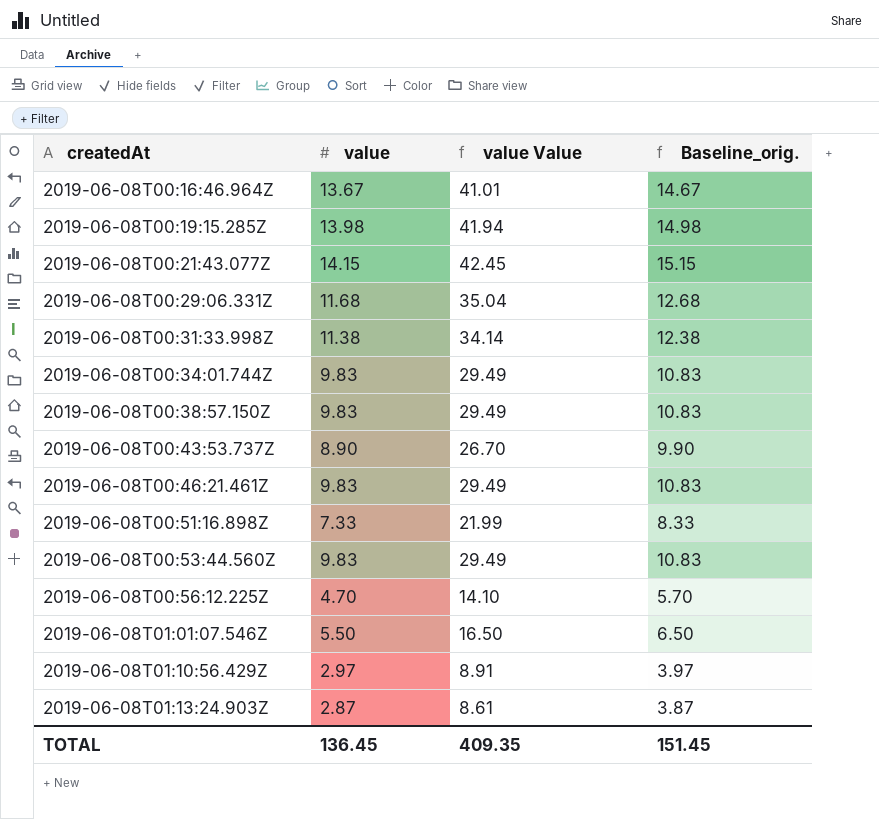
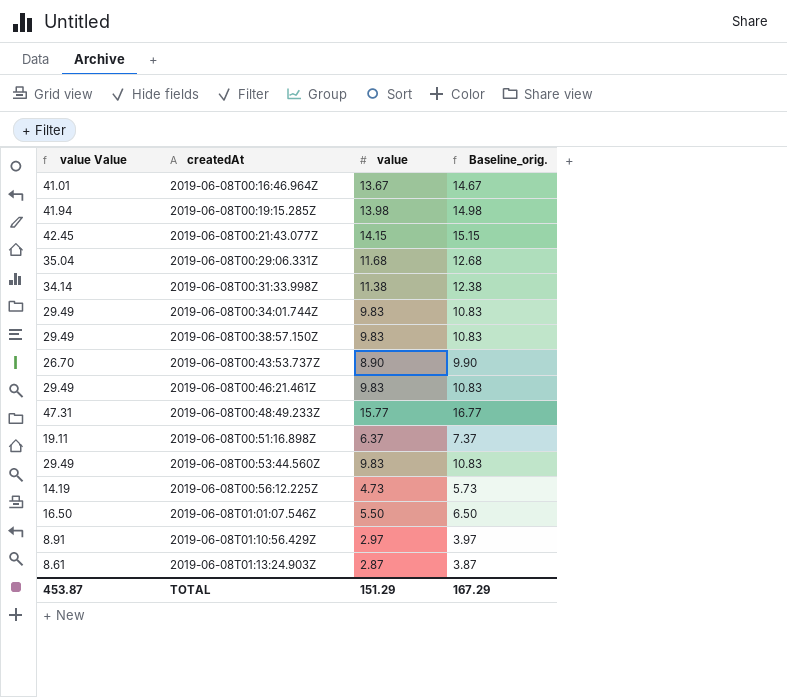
column value Value | position: 3 -> 1
row 2019-06-08T00:48:49.233Z: none -> 47.31 | 15.77 | 16.77
2019-06-08T00:51:16.898Z | value Value: 21.99 -> 19.11
2019-06-08T00:51:16.898Z | value: 7.33 -> 6.37
2019-06-08T00:51:16.898Z | Baseline_orig.: 8.33 -> 7.37
2019-06-08T00:56:12.225Z | value Value: 14.10 -> 14.19
2019-06-08T00:56:12.225Z | value: 4.70 -> 4.73
2019-06-08T00:56:12.225Z | Baseline_orig.: 5.70 -> 5.73
TOTAL | value Value: 409.35 -> 453.87
TOTAL | value: 136.45 -> 151.29
TOTAL | Baseline_orig.: 151.45 -> 167.29

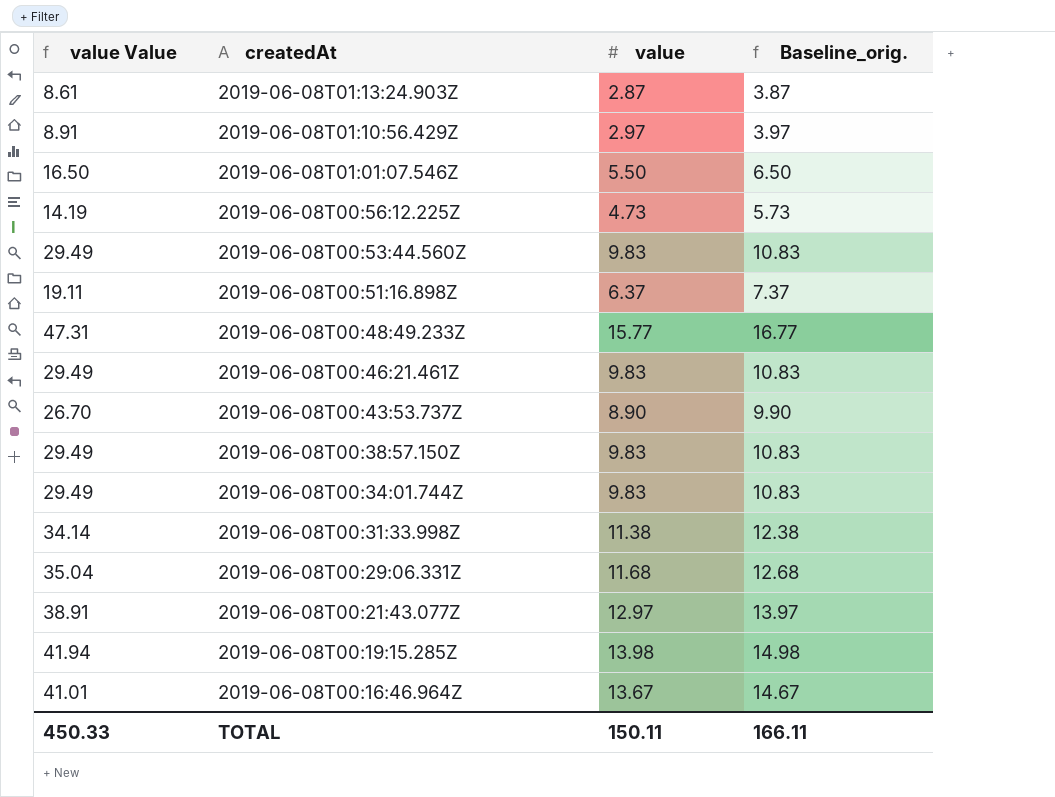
row order: createdAt ascending -> createdAt descending
2019-06-08T00:21:43.077Z | value Value: 42.45 -> 38.91
2019-06-08T00:21:43.077Z | value: 14.15 -> 12.97
2019-06-08T00:21:43.077Z | Baseline_orig.: 15.15 -> 13.97
TOTAL | value Value: 453.87 -> 450.33
TOTAL | value: 151.29 -> 150.11
TOTAL | Baseline_orig.: 167.29 -> 166.11

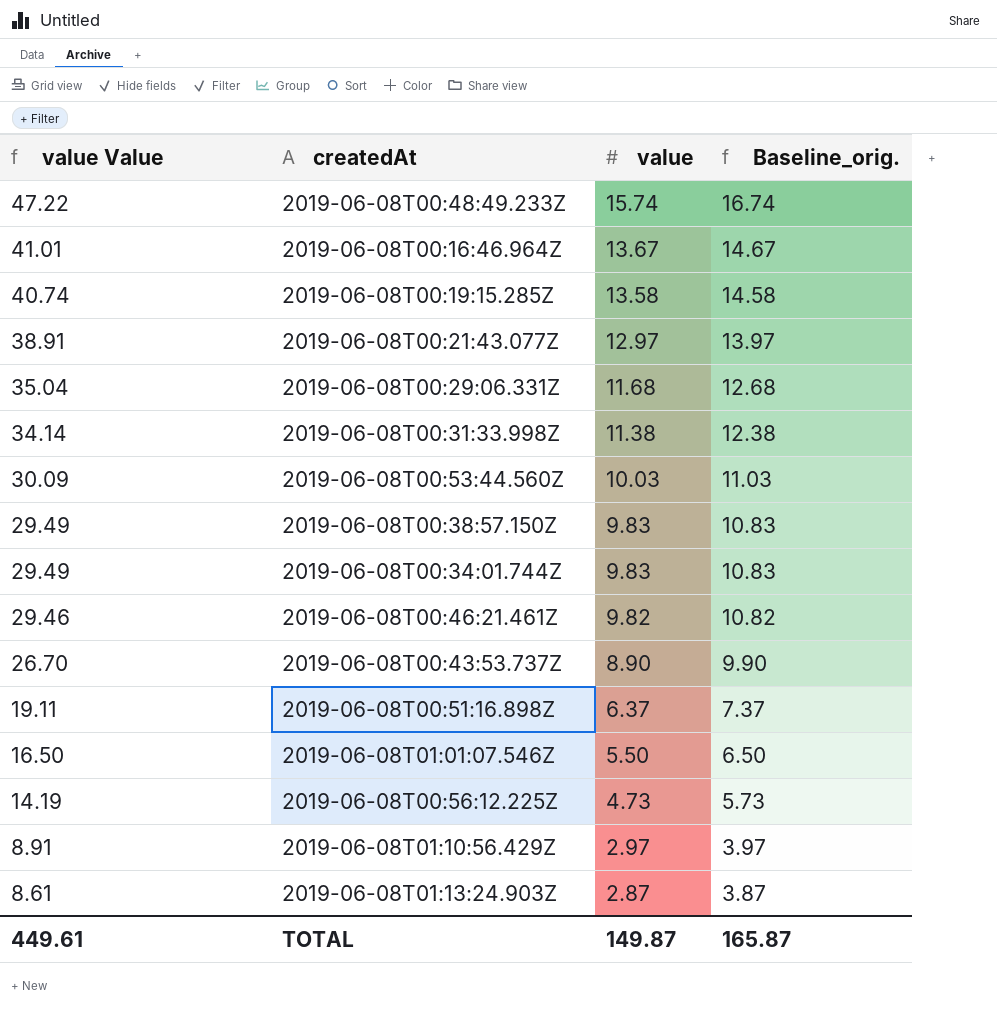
row order: createdAt descending -> value Value descending
2019-06-08T00:48:49.233Z | value Value: 47.31 -> 47.22
2019-06-08T00:48:49.233Z | value: 15.77 -> 15.74
2019-06-08T00:48:49.233Z | Baseline_orig.: 16.77 -> 16.74
2019-06-08T00:19:15.285Z | value Value: 41.94 -> 40.74
2019-06-08T00:19:15.285Z | value: 13.98 -> 13.58
2019-06-08T00:19:15.285Z | Baseline_orig.: 14.98 -> 14.58
2019-06-08T00:53:44.560Z | value Value: 29.49 -> 30.09
2019-06-08T00:53:44.560Z | value: 9.83 -> 10.03
2019-06-08T00:53:44.560Z | Baseline_orig.: 10.83 -> 11.03
2019-06-08T00:46:21.461Z | value Value: 29.49 -> 29.46
2019-06-08T00:46:21.461Z | value: 9.83 -> 9.82
2019-06-08T00:46:21.461Z | Baseline_orig.: 10.83 -> 10.82
TOTAL | value Value: 450.33 -> 449.61
TOTAL | value: 150.11 -> 149.87
TOTAL | Baseline_orig.: 166.11 -> 165.87

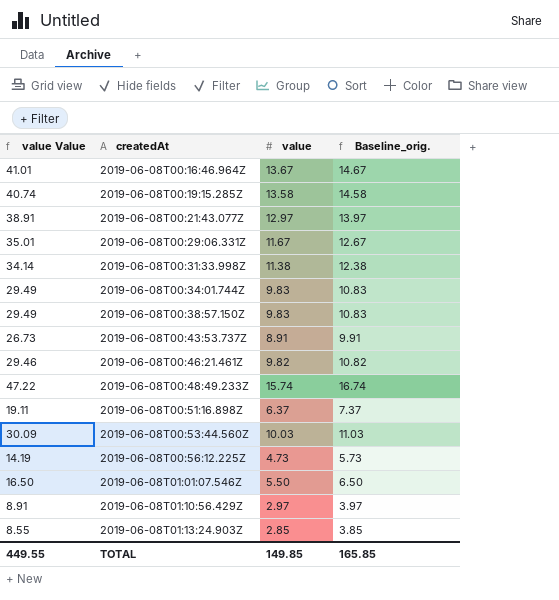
row order: value Value descending -> createdAt ascending
2019-06-08T00:29:06.331Z | value Value: 35.04 -> 35.01
2019-06-08T00:29:06.331Z | value: 11.68 -> 11.67
2019-06-08T00:29:06.331Z | Baseline_orig.: 12.68 -> 12.67
2019-06-08T00:43:53.737Z | value Value: 26.70 -> 26.73
2019-06-08T00:43:53.737Z | value: 8.90 -> 8.91
2019-06-08T00:43:53.737Z | Baseline_orig.: 9.90 -> 9.91
2019-06-08T01:13:24.903Z | value Value: 8.61 -> 8.55
2019-06-08T01:13:24.903Z | value: 2.87 -> 2.85
2019-06-08T01:13:24.903Z | Baseline_orig.: 3.87 -> 3.85
TOTAL | value Value: 449.61 -> 449.55
TOTAL | value: 149.87 -> 149.85
TOTAL | Baseline_orig.: 165.87 -> 165.85

